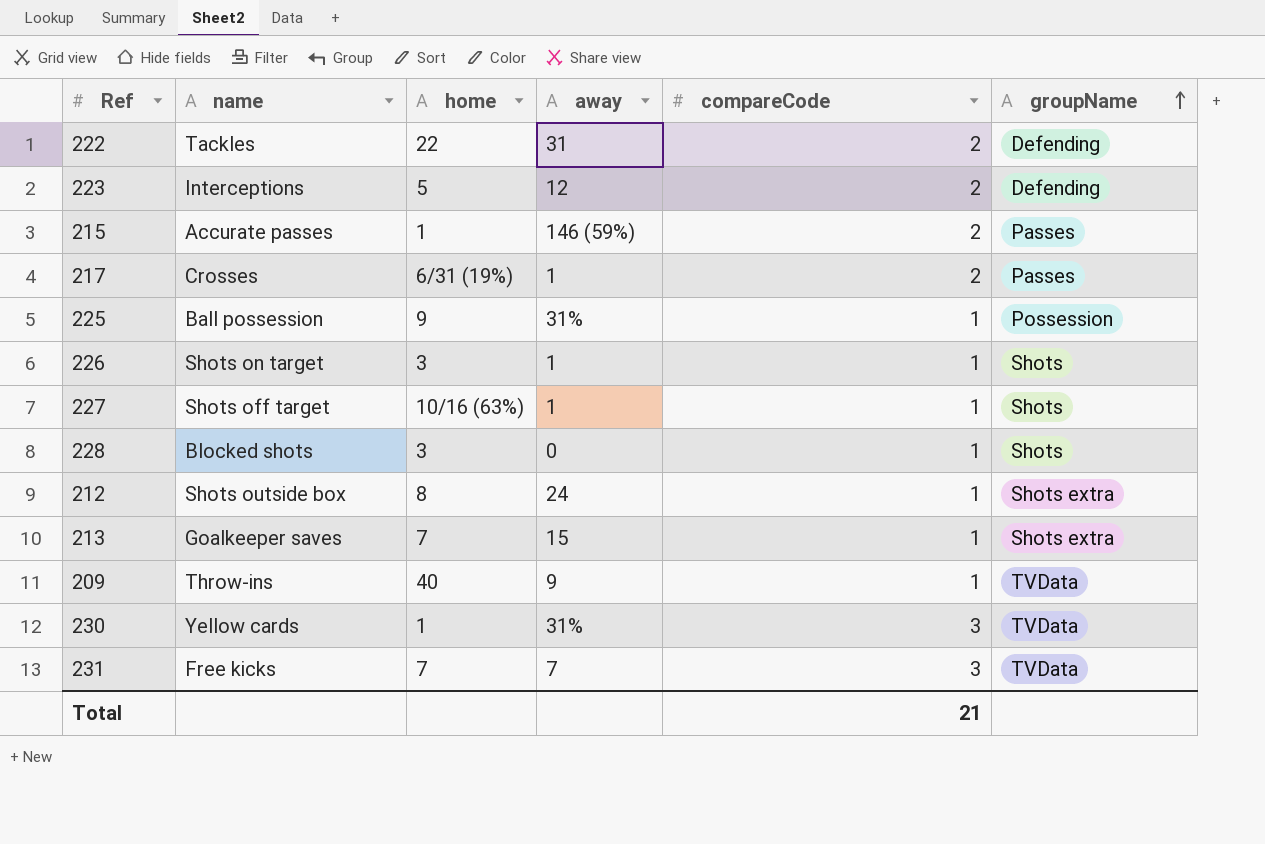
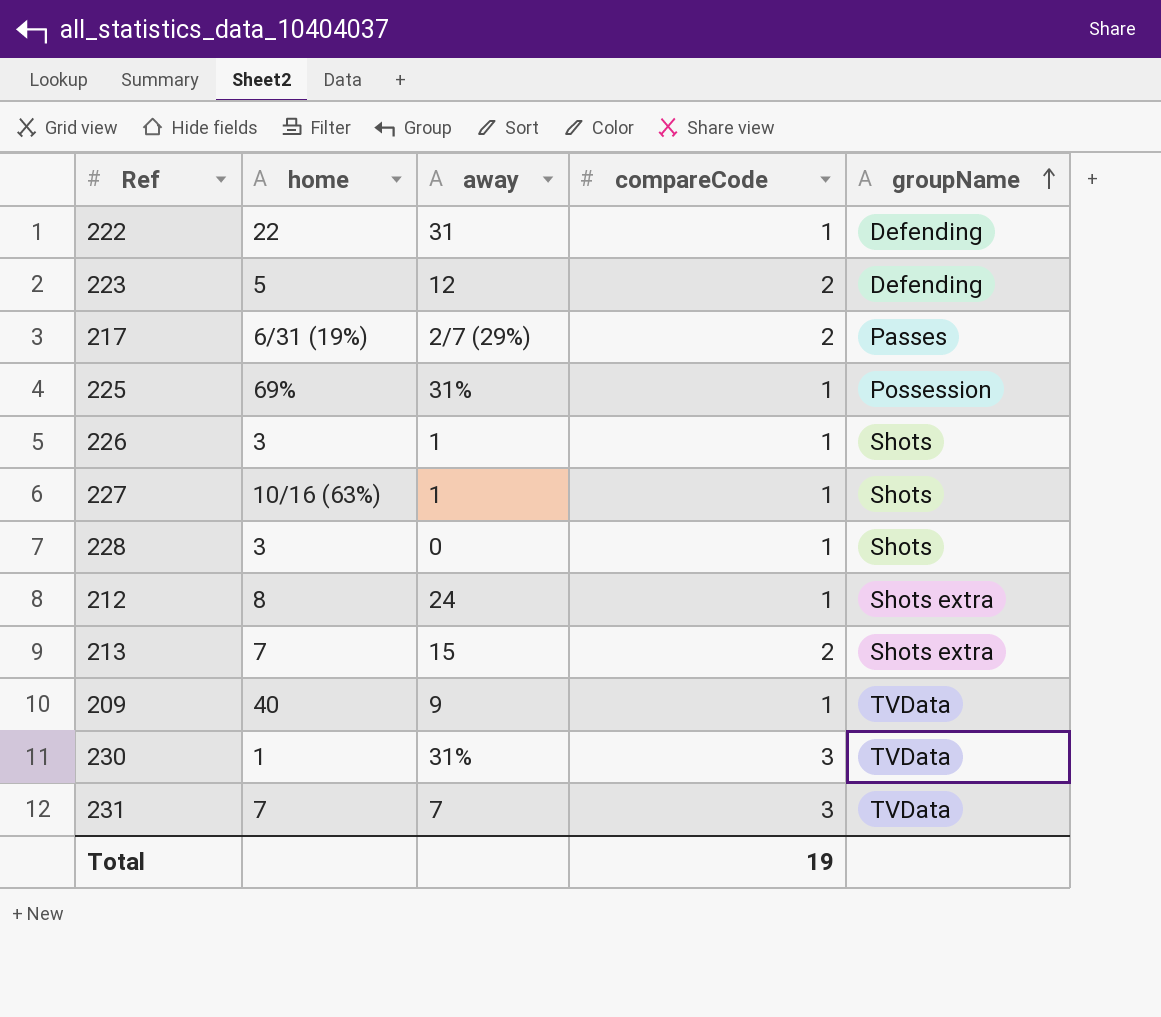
column name | position: 2 -> none
row 215: Accurate passes | 1 | 146 (59%) | 2 | Passes -> none
222 | compareCode: 2 -> 1
217 | away: 1 -> 2/7 (29%)
225 | home: 9 -> 69%
213 | compareCode: 1 -> 2
Total | compareCode: 21 -> 19

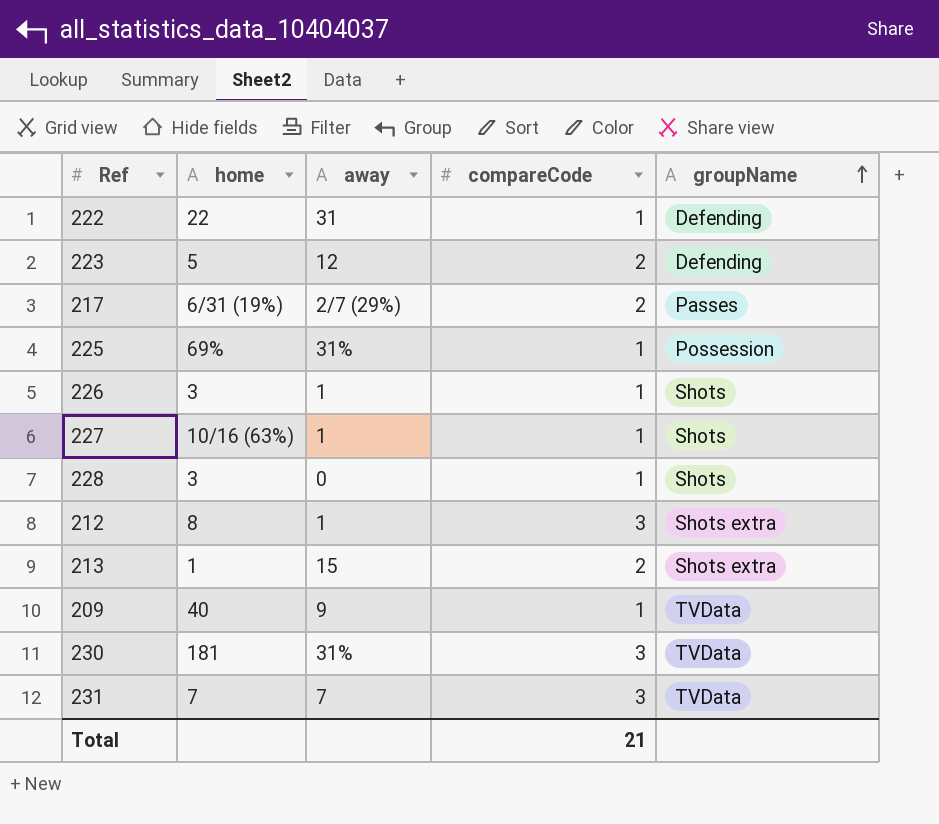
212 | away: 24 -> 1
212 | compareCode: 1 -> 3
213 | home: 7 -> 1
230 | home: 1 -> 181
Total | compareCode: 19 -> 21

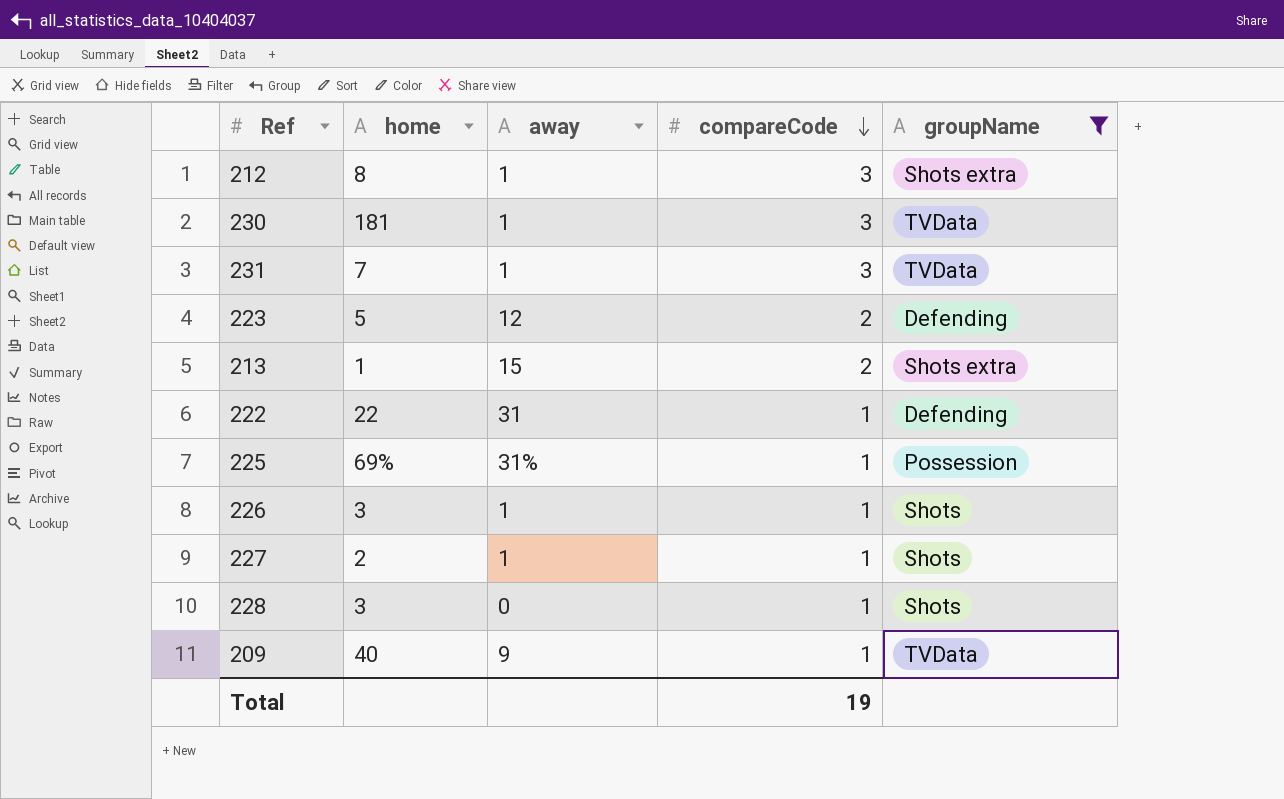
filter: none -> groupName != Passes
row order: groupName ascending -> compareCode descending
230 | away: 31% -> 1
231 | away: 7 -> 1
227 | home: 10/16 (63%) -> 2
Total | compareCode: 21 -> 19

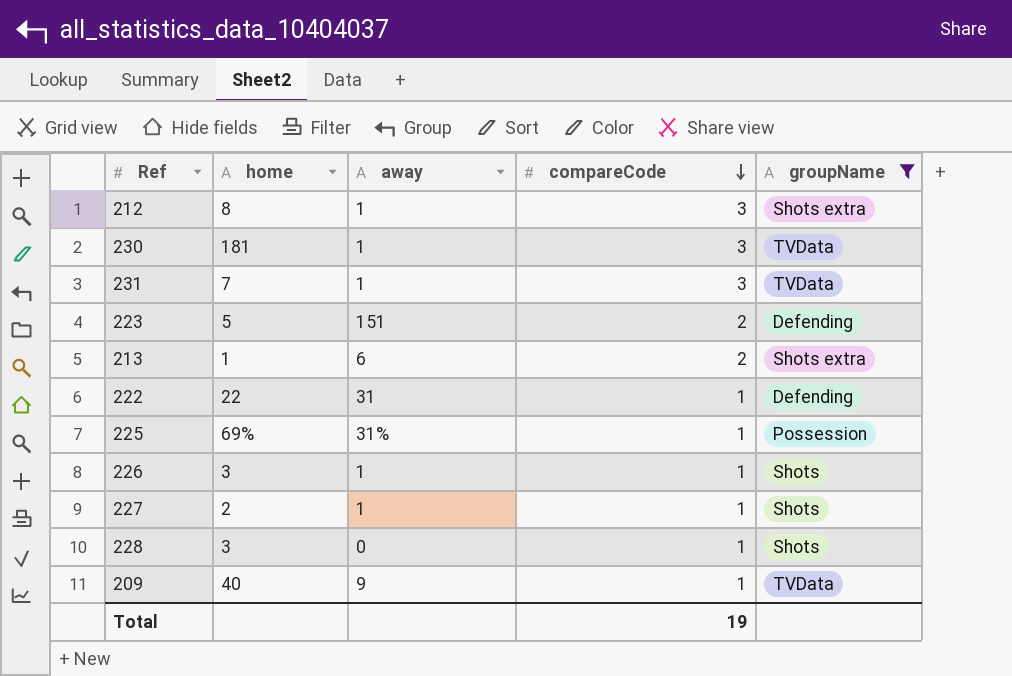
223 | away: 12 -> 151
213 | away: 15 -> 6

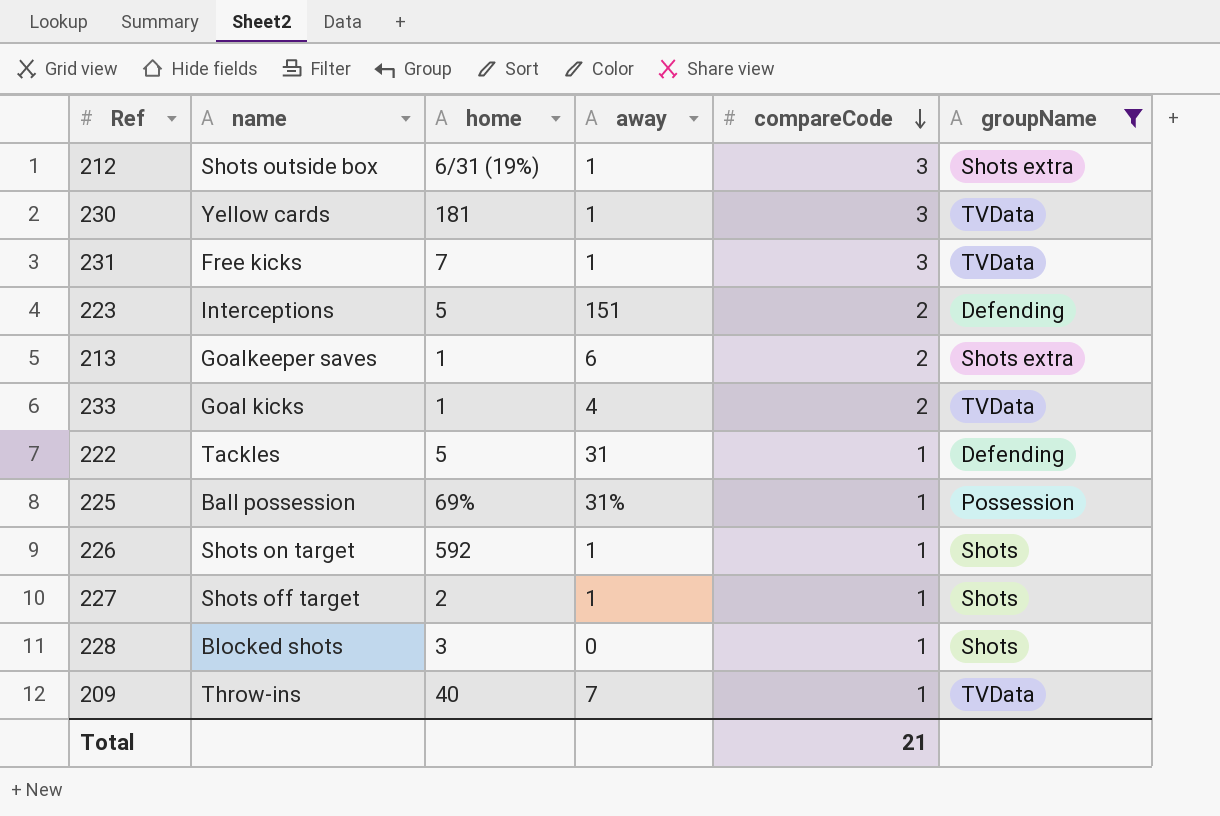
column name | position: none -> 2
212 | home: 8 -> 6/31 (19%)
row 233: none -> Goal kicks | 1 | 4 | 2 | TVData
222 | home: 22 -> 5
226 | home: 3 -> 592
209 | away: 9 -> 7
Total | compareCode: 19 -> 21

